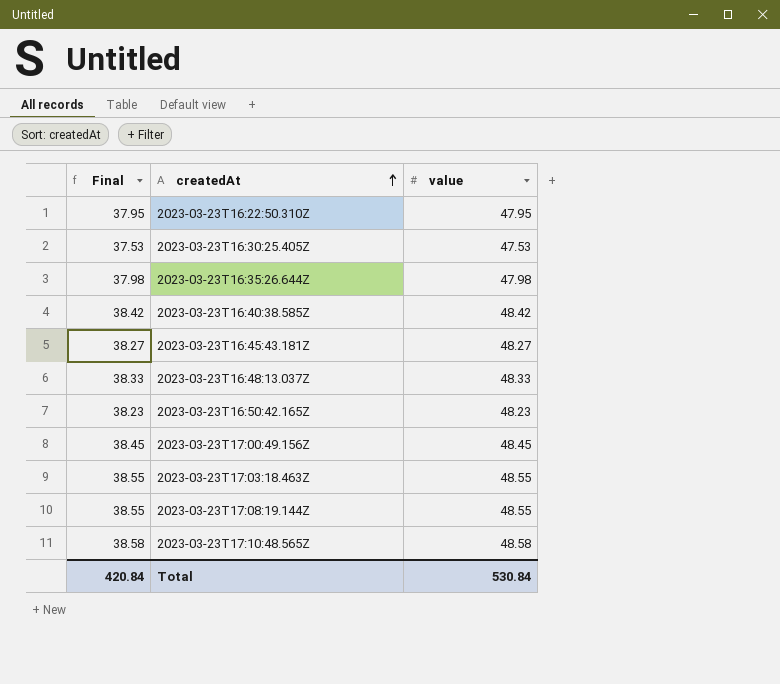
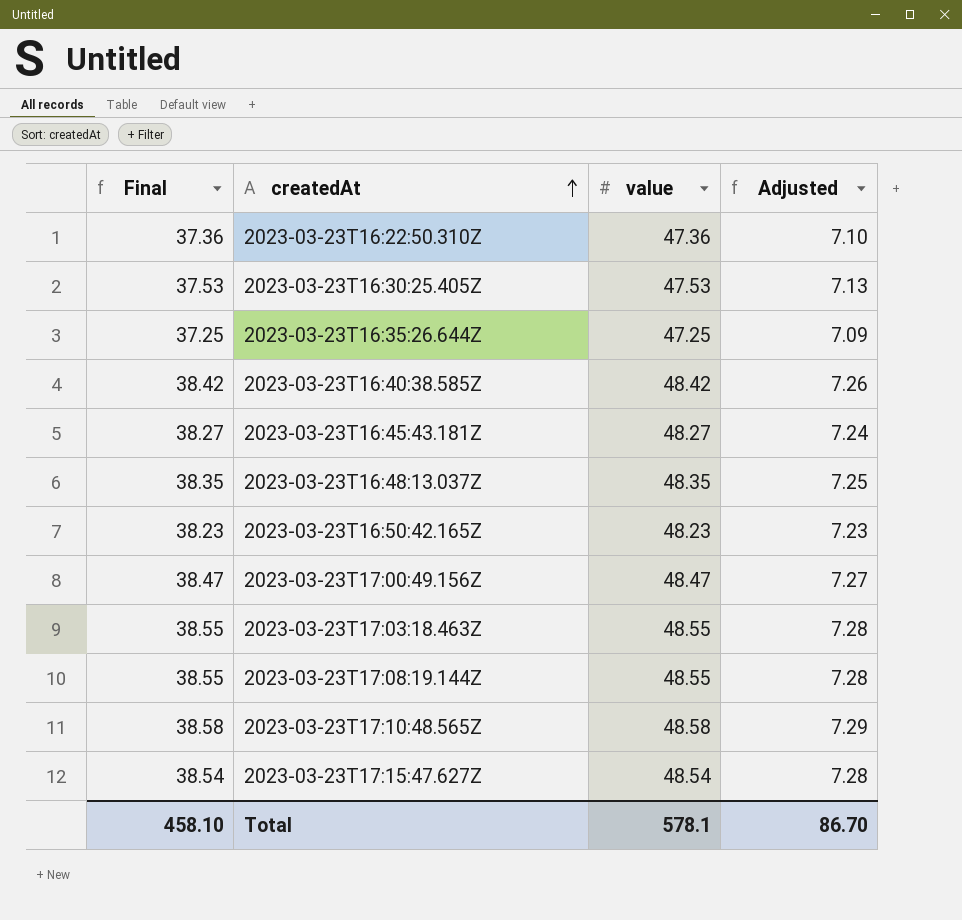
column Adjusted | formula: none -> [value] * 0.15
2023-03-23T16:22:50.310Z | Final: 37.95 -> 37.36
2023-03-23T16:22:50.310Z | value: 47.95 -> 47.36
2023-03-23T16:35:26.644Z | Final: 37.98 -> 37.25
2023-03-23T16:35:26.644Z | value: 47.98 -> 47.25
2023-03-23T16:48:13.037Z | Final: 38.33 -> 38.35
2023-03-23T16:48:13.037Z | value: 48.33 -> 48.35
2023-03-23T17:00:49.156Z | Final: 38.45 -> 38.47
2023-03-23T17:00:49.156Z | value: 48.45 -> 48.47
row 2023-03-23T17:15:47.627Z: none -> 38.54 | 48.54 | 7.28
Total | Final: 420.84 -> 458.10
Total | value: 530.84 -> 578.1

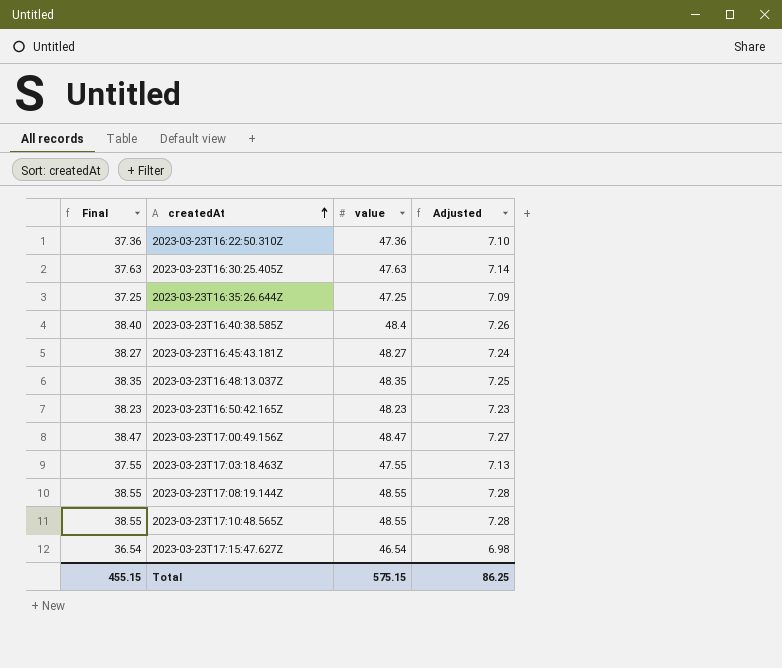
2023-03-23T16:30:25.405Z | Final: 37.53 -> 37.63
2023-03-23T16:30:25.405Z | value: 47.53 -> 47.63
2023-03-23T16:30:25.405Z | Adjusted: 7.13 -> 7.14
2023-03-23T16:40:38.585Z | Final: 38.42 -> 38.40
2023-03-23T16:40:38.585Z | value: 48.42 -> 48.4
2023-03-23T17:03:18.463Z | Final: 38.55 -> 37.55
2023-03-23T17:03:18.463Z | value: 48.55 -> 47.55
2023-03-23T17:03:18.463Z | Adjusted: 7.28 -> 7.13
2023-03-23T17:10:48.565Z | Final: 38.58 -> 38.55
2023-03-23T17:10:48.565Z | value: 48.58 -> 48.55
2023-03-23T17:10:48.565Z | Adjusted: 7.29 -> 7.28
2023-03-23T17:15:47.627Z | Final: 38.54 -> 36.54
2023-03-23T17:15:47.627Z | value: 48.54 -> 46.54
2023-03-23T17:15:47.627Z | Adjusted: 7.28 -> 6.98
Total | Final: 458.10 -> 455.15
Total | value: 578.1 -> 575.15
Total | Adjusted: 86.70 -> 86.25

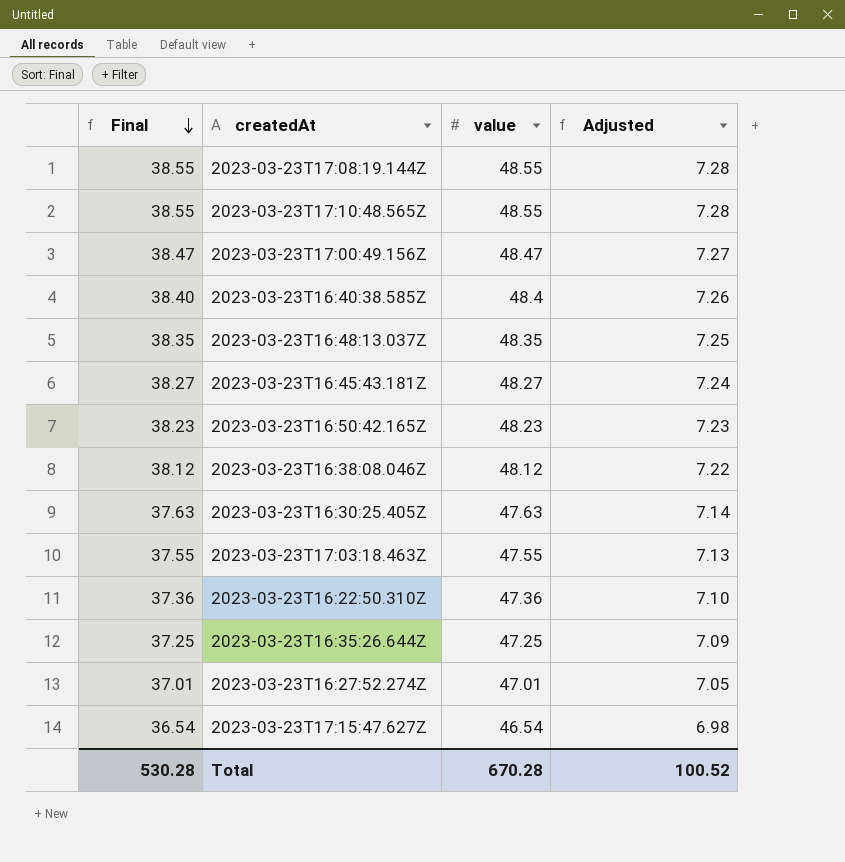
row order: createdAt ascending -> Final descending
row 2023-03-23T16:38:08.046Z: none -> 38.12 | 48.12 | 7.22
row 2023-03-23T16:27:52.274Z: none -> 37.01 | 47.01 | 7.05
Total | Final: 455.15 -> 530.28
Total | value: 575.15 -> 670.28
Total | Adjusted: 86.25 -> 100.52

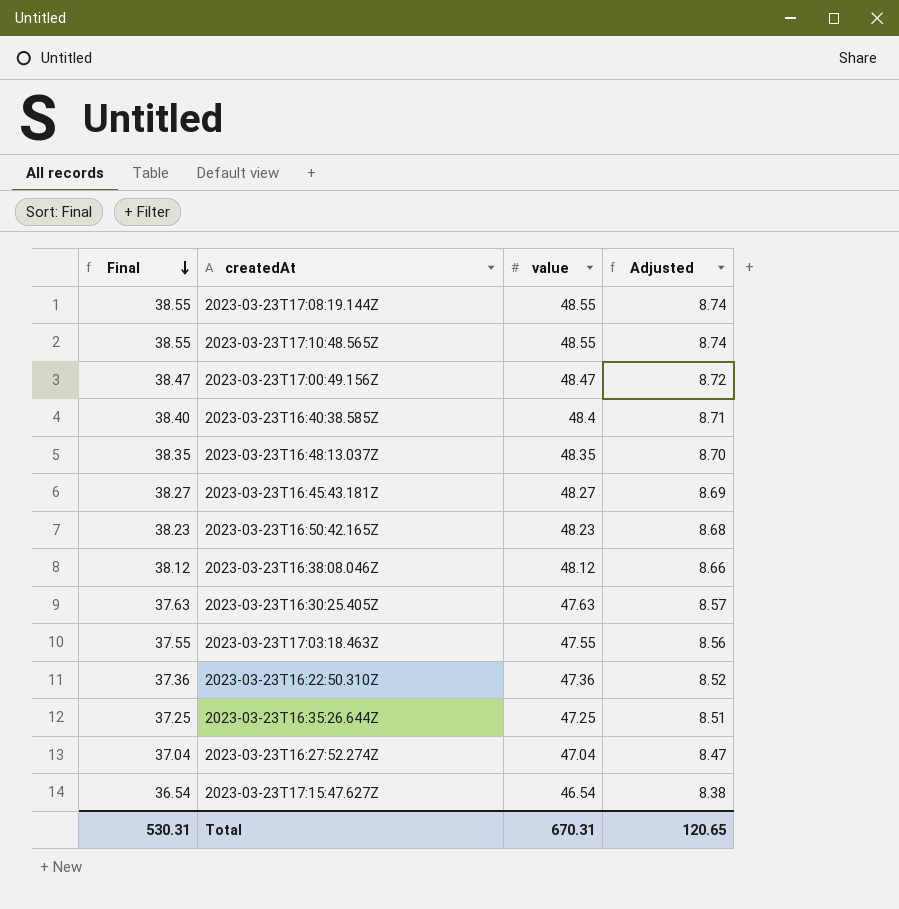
column Adjusted | formula: [value] * 0.15 -> [value] * 0.18
2023-03-23T16:27:52.274Z | Final: 37.01 -> 37.04
2023-03-23T16:27:52.274Z | value: 47.01 -> 47.04
Total | Final: 530.28 -> 530.31
Total | value: 670.28 -> 670.31
Total | Adjusted: 100.52 -> 120.65

